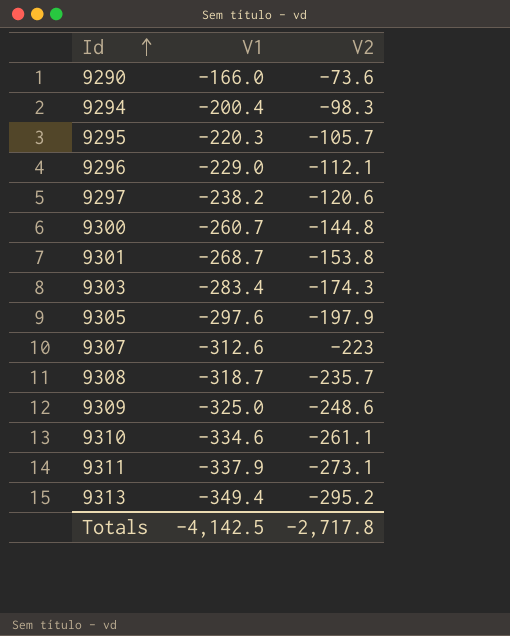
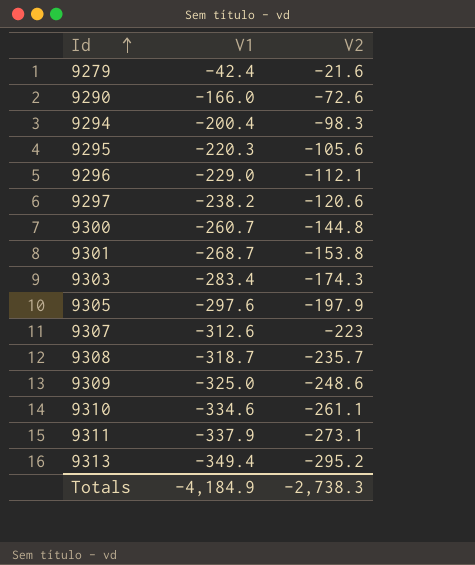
row 9279: none -> -42.4 | -21.6
9290 | V2: -73.6 -> -72.6
9295 | V2: -105.7 -> -105.6
Totals | V1: -4,142.5 -> -4,184.9
Totals | V2: -2,717.8 -> -2,738.3

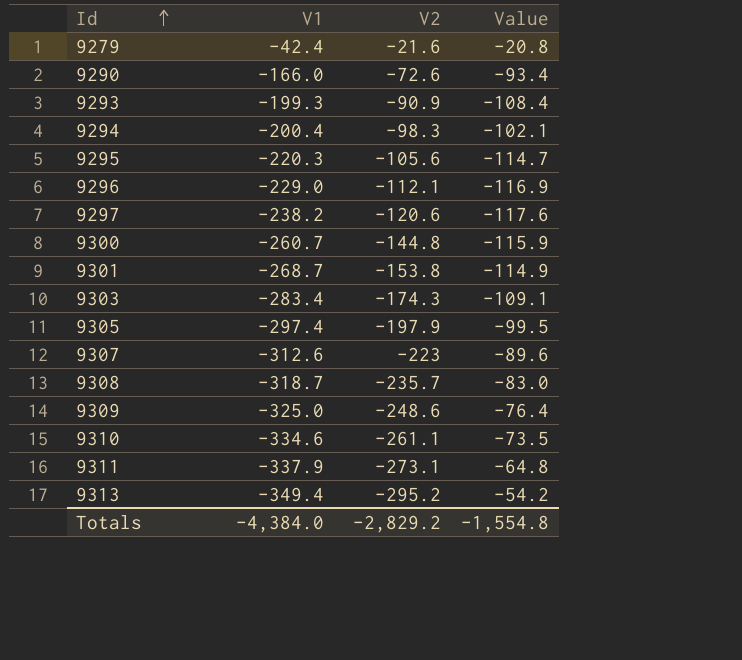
column Value | formula: none -> [V1] - [V2]
row 9293: none -> -199.3 | -90.9 | -108.4
9305 | V1: -297.6 -> -297.4
Totals | V1: -4,184.9 -> -4,384.0
Totals | V2: -2,738.3 -> -2,829.2

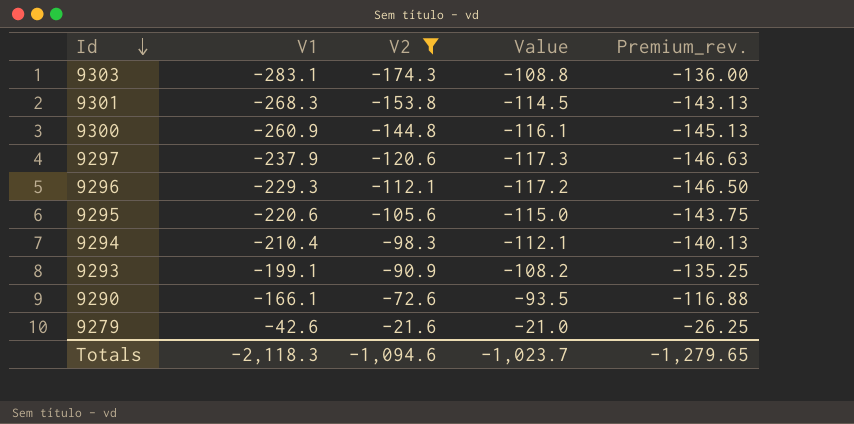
filter: none -> V2 >= -174.3
row order: Id ascending -> Id descending
column Premium_rev. | formula: none -> [Value] * 1.25
9303 | V1: -283.4 -> -283.1
9303 | Value: -109.1 -> -108.8
9301 | V1: -268.7 -> -268.3
9301 | Value: -114.9 -> -114.5
9300 | V1: -260.7 -> -260.9
9300 | Value: -115.9 -> -116.1
9297 | V1: -238.2 -> -237.9
9297 | Value: -117.6 -> -117.3
9296 | V1: -229.0 -> -229.3
9296 | Value: -116.9 -> -117.2
9295 | V1: -220.3 -> -220.6
9295 | Value: -114.7 -> -115.0
9294 | V1: -200.4 -> -210.4
9294 | Value: -102.1 -> -112.1
9293 | V1: -199.3 -> -199.1
9293 | Value: -108.4 -> -108.2
9290 | V1: -166.0 -> -166.1
9290 | Value: -93.4 -> -93.5
9279 | V1: -42.4 -> -42.6
9279 | Value: -20.8 -> -21.0
Totals | V1: -4,384.0 -> -2,118.3
Totals | V2: -2,829.2 -> -1,094.6
Totals | Value: -1,554.8 -> -1,023.7

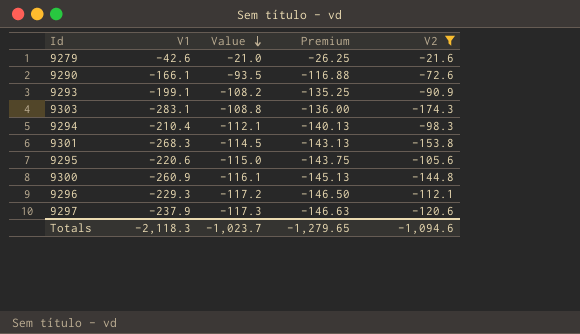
row order: Id descending -> Value descending
column name: Premium_rev. -> Premium
column V2 | position: 3 -> 5

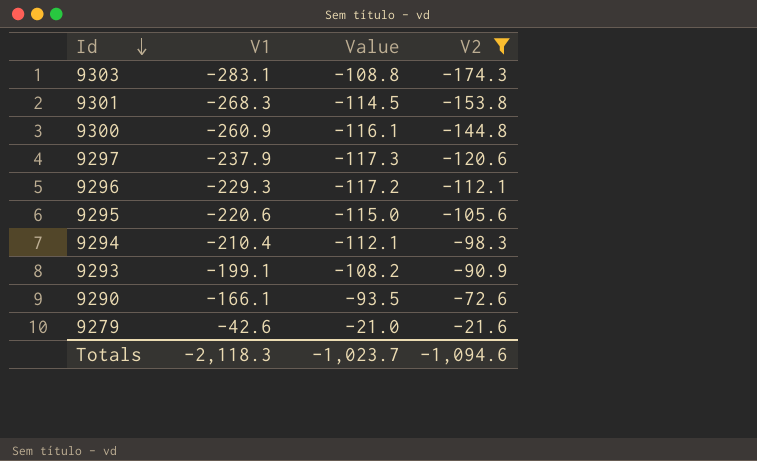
row order: Value descending -> Id descending
column Premium | formula: [Value] * 1.25 -> none

